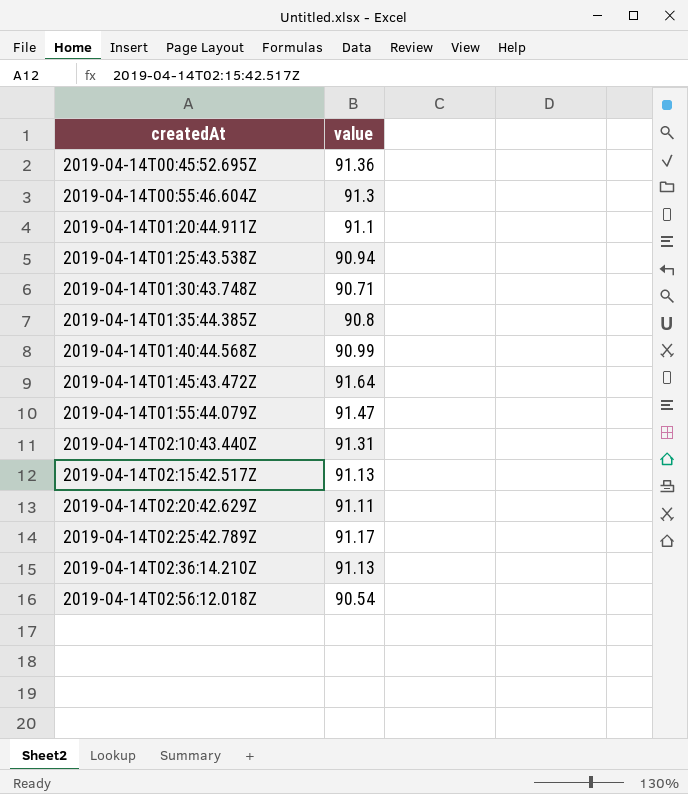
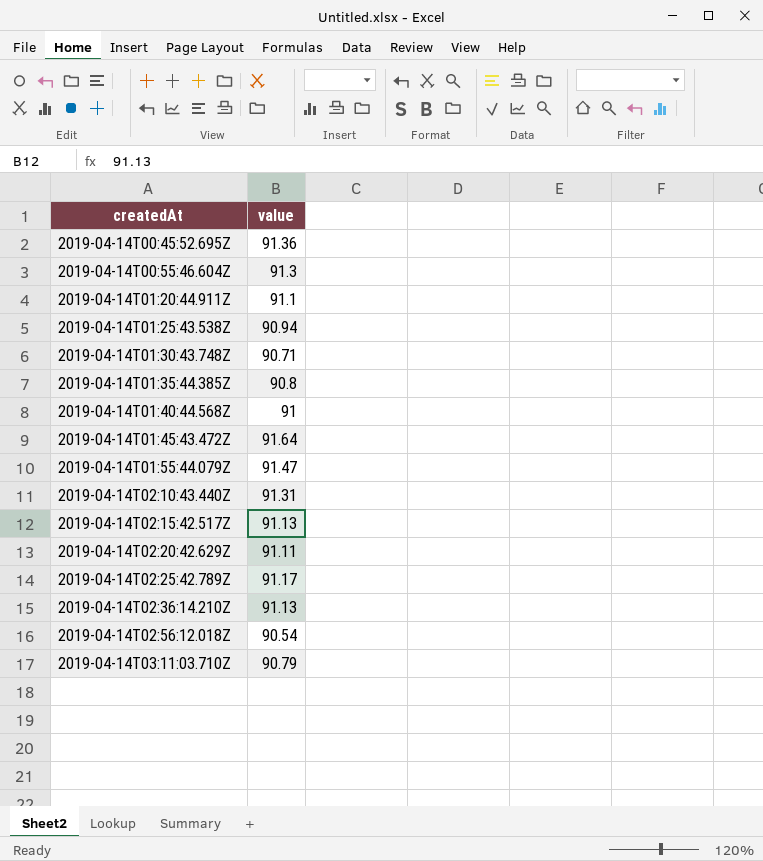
2019-04-14T01:40:44.568Z | value: 90.99 -> 91
row 2019-04-14T03:11:03.710Z: none -> 90.79

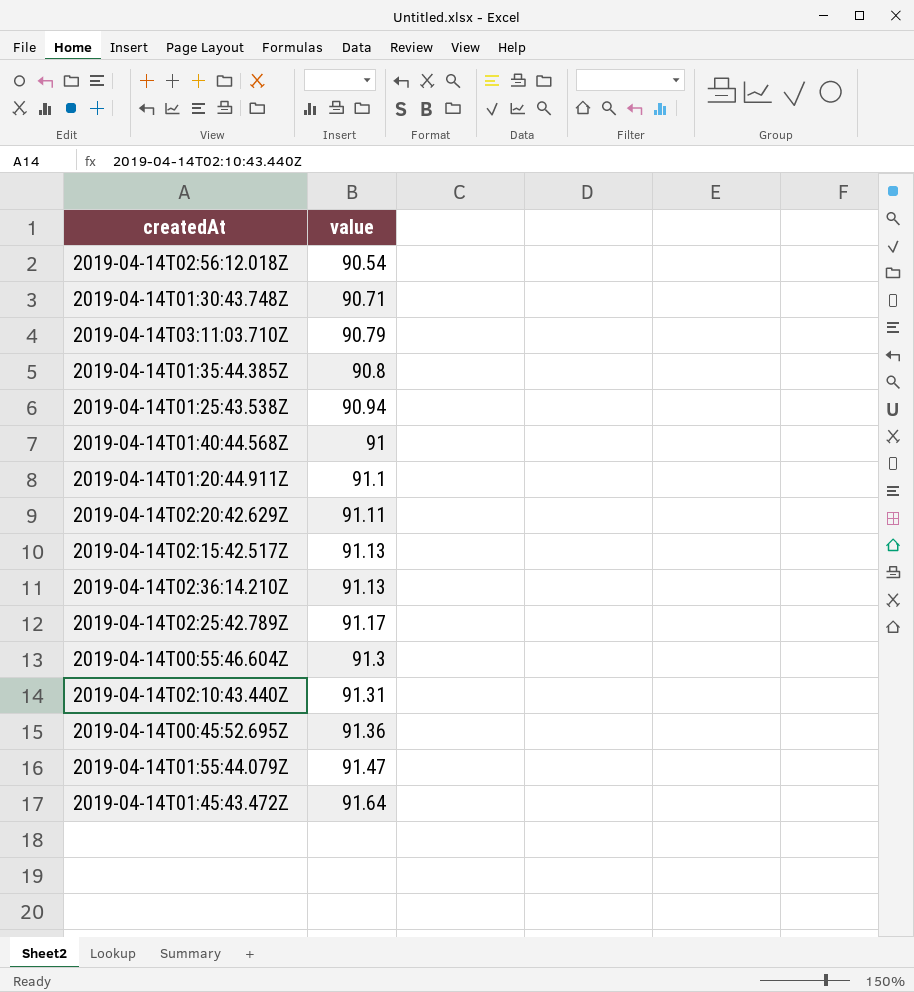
row order: createdAt ascending -> value ascending

